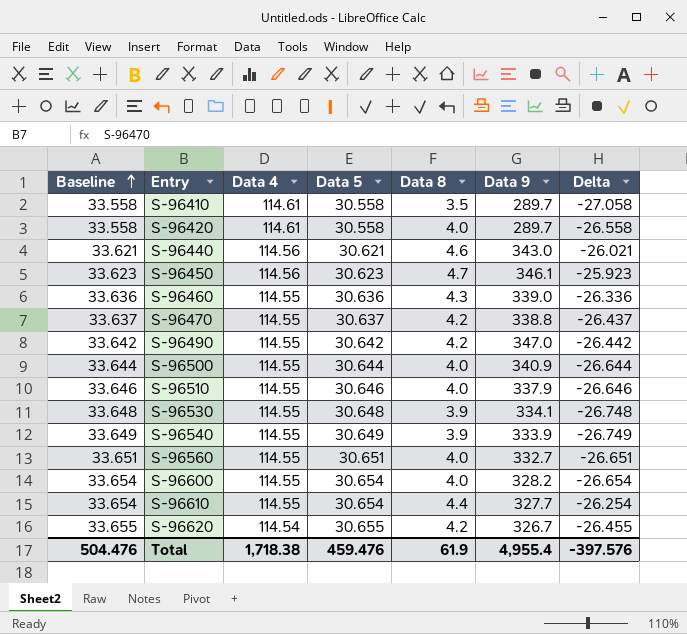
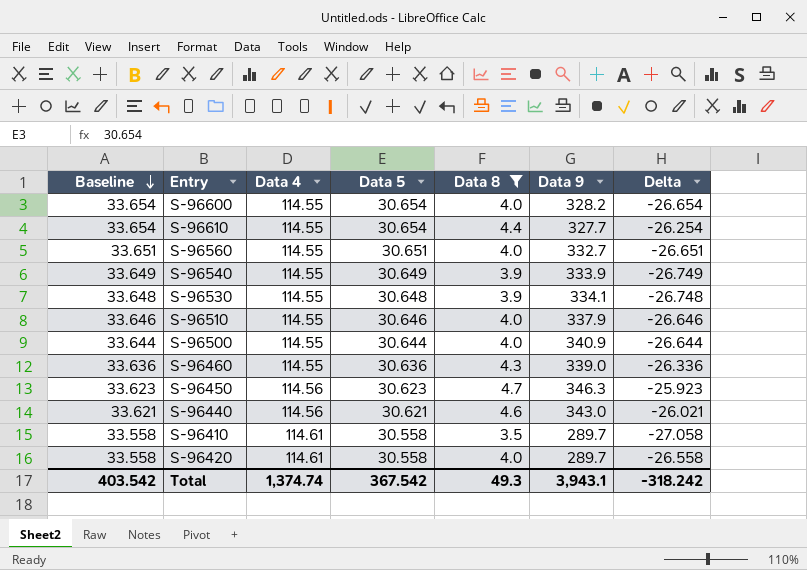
filter: none -> Data 8 != 4.2
row order: Baseline ascending -> Baseline descending
S-96450 | Data 9: 346.1 -> 346.3
Total | Baseline: 504.476 -> 403.542
Total | Data 4: 1,718.38 -> 1,374.74
Total | Data 5: 459.476 -> 367.542
Total | Data 8: 61.9 -> 49.3
Total | Data 9: 4,955.4 -> 3,943.1
Total | Delta: -397.576 -> -318.242

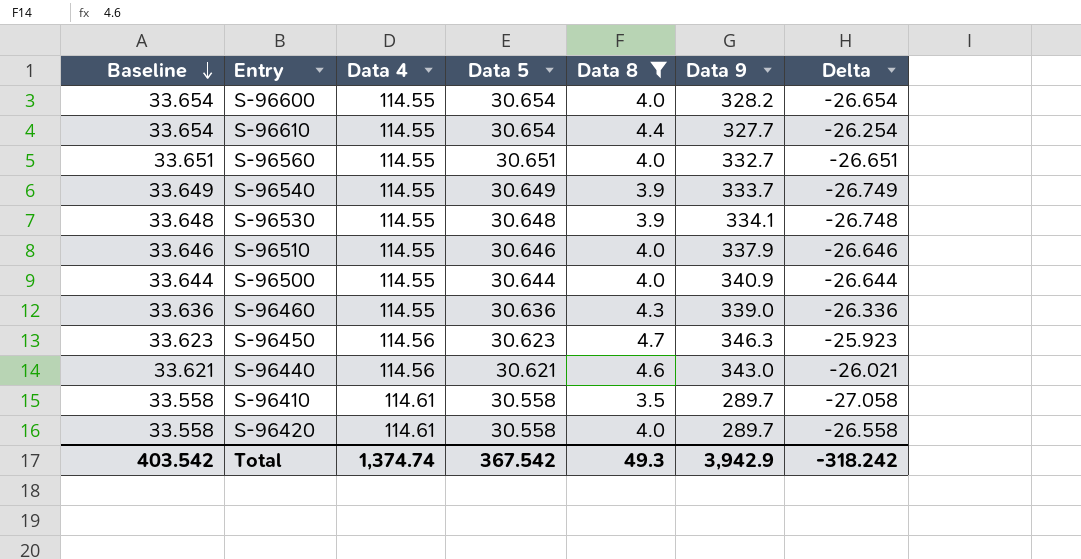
S-96540 | Data 9: 333.9 -> 333.7
Total | Data 9: 3,943.1 -> 3,942.9

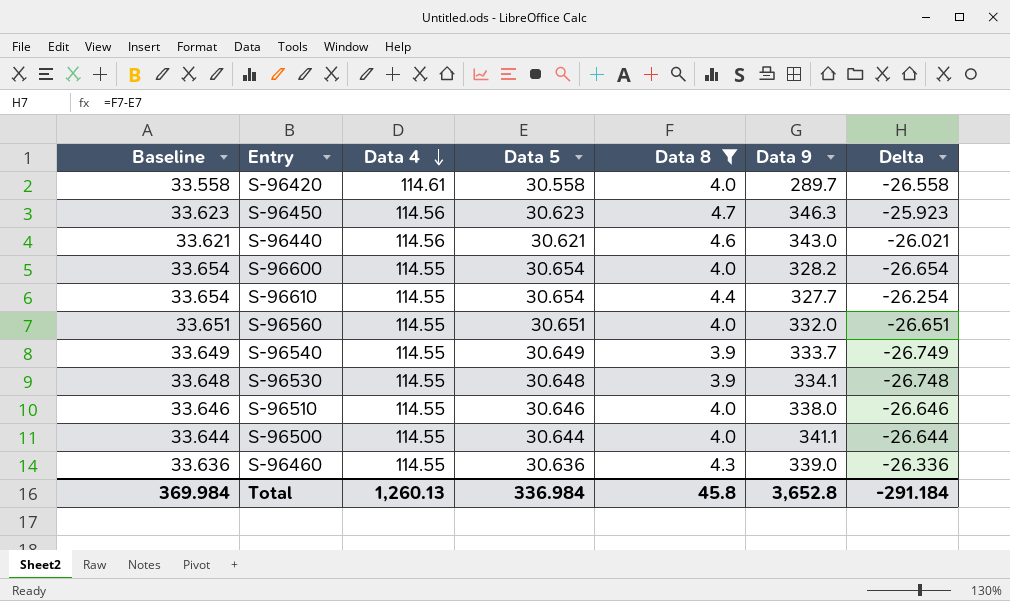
row order: Baseline descending -> Data 4 descending
row S-96410: 33.558 | 114.61 | 30.558 | 3.5 | 289.7 | -27.058 -> none
S-96560 | Data 9: 332.7 -> 332.0
S-96510 | Data 9: 337.9 -> 338.0
S-96500 | Data 9: 340.9 -> 341.1
Total | Baseline: 403.542 -> 369.984
Total | Data 4: 1,374.74 -> 1,260.13
Total | Data 5: 367.542 -> 336.984
Total | Data 8: 49.3 -> 45.8
Total | Data 9: 3,942.9 -> 3,652.8
Total | Delta: -318.242 -> -291.184

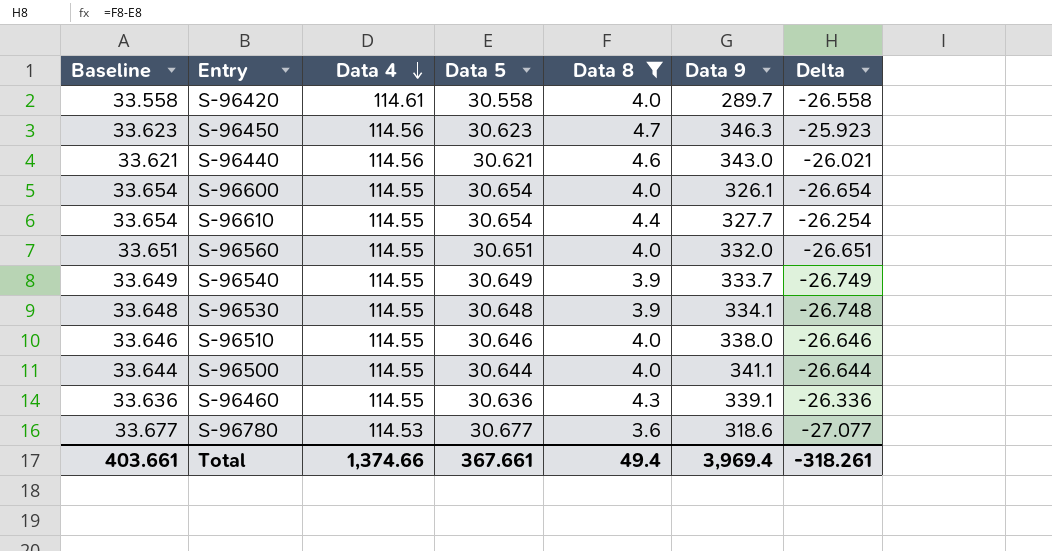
S-96600 | Data 9: 328.2 -> 326.1
S-96460 | Data 9: 339.0 -> 339.1
row S-96780: none -> 33.677 | 114.53 | 30.677 | 3.6 | 318.6 | -27.077
Total | Baseline: 369.984 -> 403.661
Total | Data 4: 1,260.13 -> 1,374.66
Total | Data 5: 336.984 -> 367.661
Total | Data 8: 45.8 -> 49.4
Total | Data 9: 3,652.8 -> 3,969.4
Total | Delta: -291.184 -> -318.261

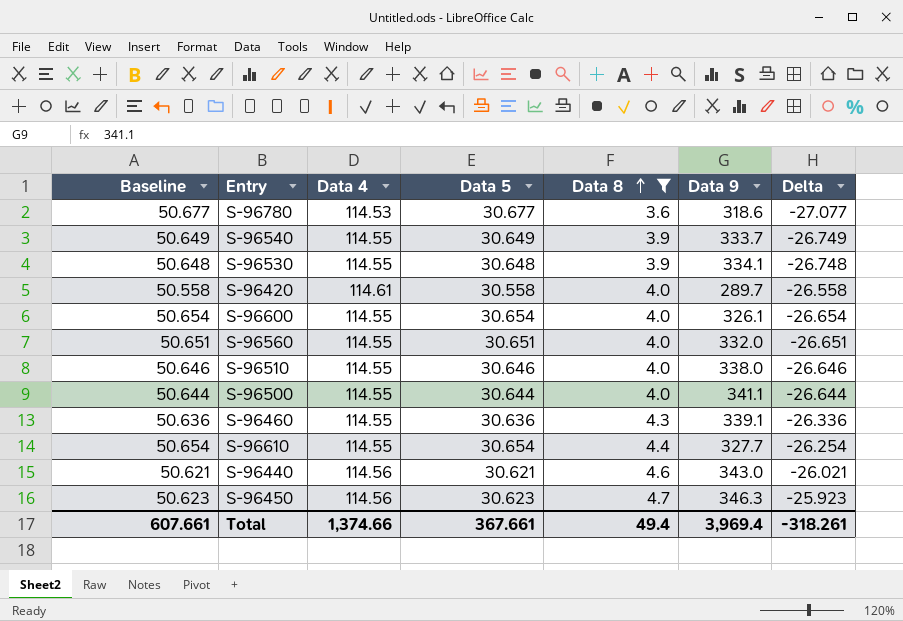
row order: Data 4 descending -> Data 8 ascending
column Baseline | formula: [Data 5] + 3 -> [Data 5] + 20
Total | Baseline: 403.661 -> 607.661

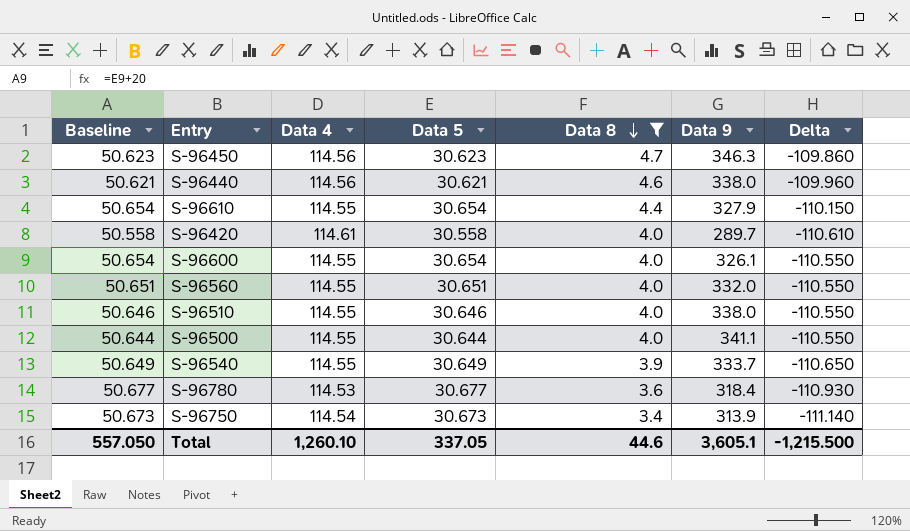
row order: Data 8 ascending -> Data 8 descending
column Delta | formula: [Data 8] - [Data 5] -> [Data 8] - [Data 4]
row S-96530: 50.648 | 114.55 | 30.648 | 3.9 | 334.1 | -26.748 -> none
row S-96460: 50.636 | 114.55 | 30.636 | 4.3 | 339.1 | -26.336 -> none
S-96440 | Data 9: 343.0 -> 338.0
S-96610 | Data 9: 327.7 -> 327.9
S-96780 | Data 9: 318.6 -> 318.4
row S-96750: none -> 50.673 | 114.54 | 30.673 | 3.4 | 313.9 | -111.140
Total | Baseline: 607.661 -> 557.050
Total | Data 4: 1,374.66 -> 1,260.10
Total | Data 5: 367.661 -> 337.05
Total | Data 8: 49.4 -> 44.6
Total | Data 9: 3,969.4 -> 3,605.1
Total | Delta: -318.261 -> -1,215.500

